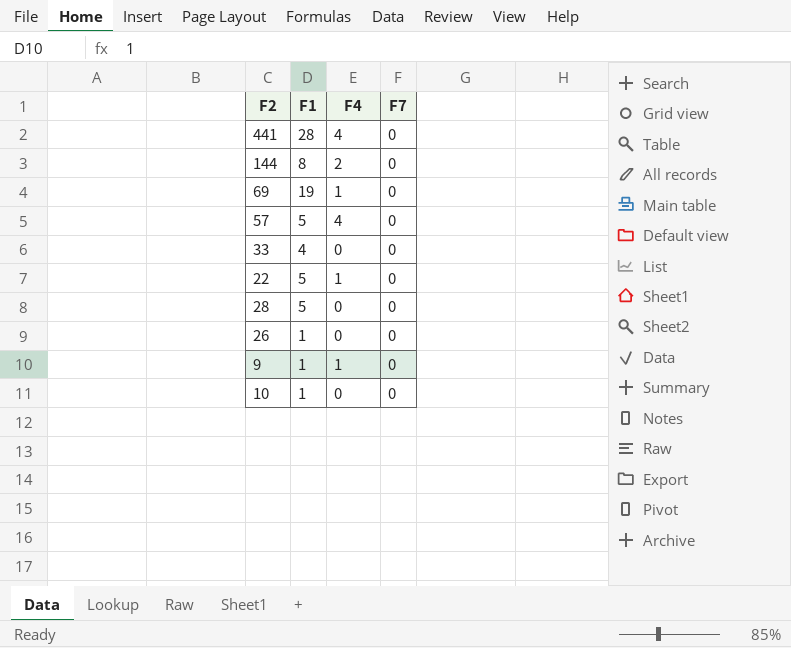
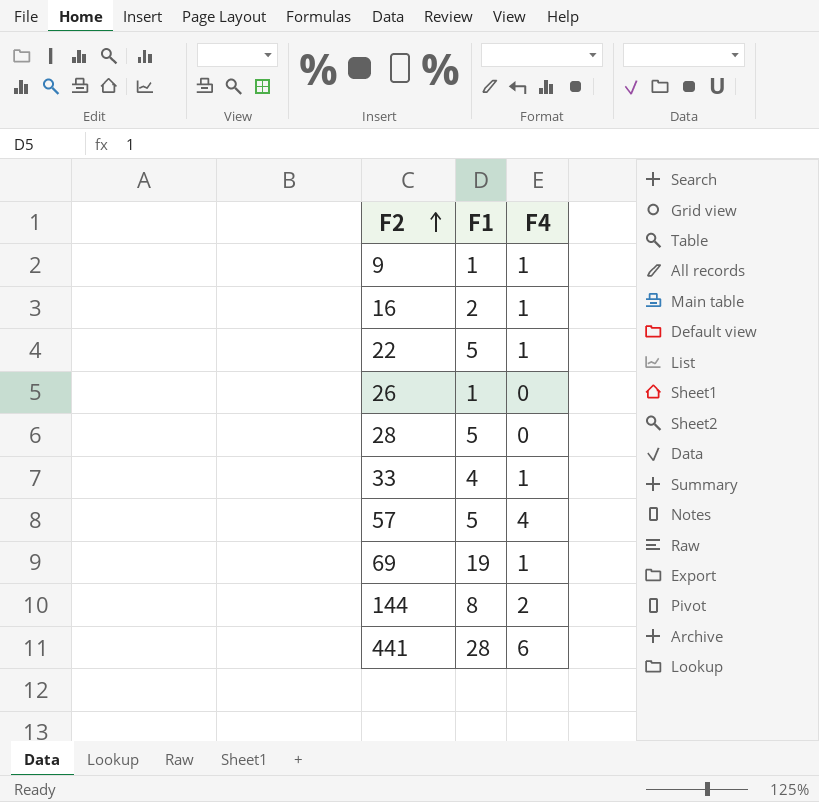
row order: none -> F2 ascending
column F7 | position: 4 -> none
row 10: 1 | 0 | 0 -> none
row 16: none -> 2 | 1
33 | F4: 0 -> 1
441 | F4: 4 -> 6

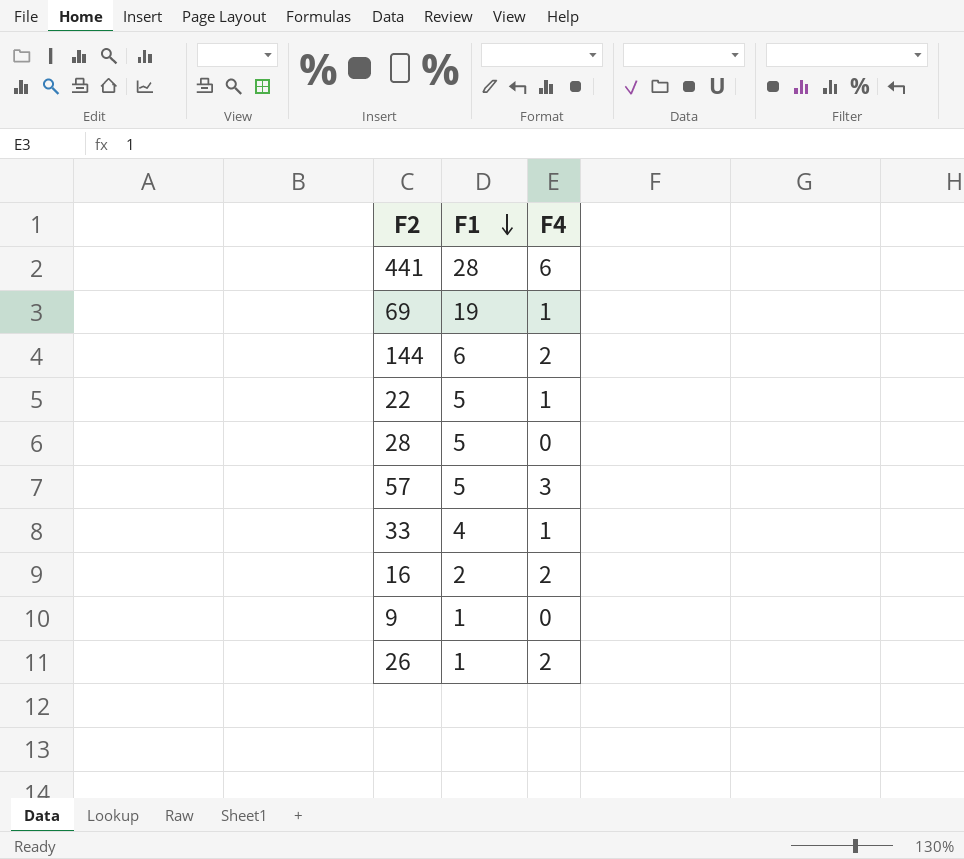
row order: F2 ascending -> F1 descending
144 | F1: 8 -> 6
57 | F4: 4 -> 3
16 | F4: 1 -> 2
9 | F4: 1 -> 0
26 | F4: 0 -> 2

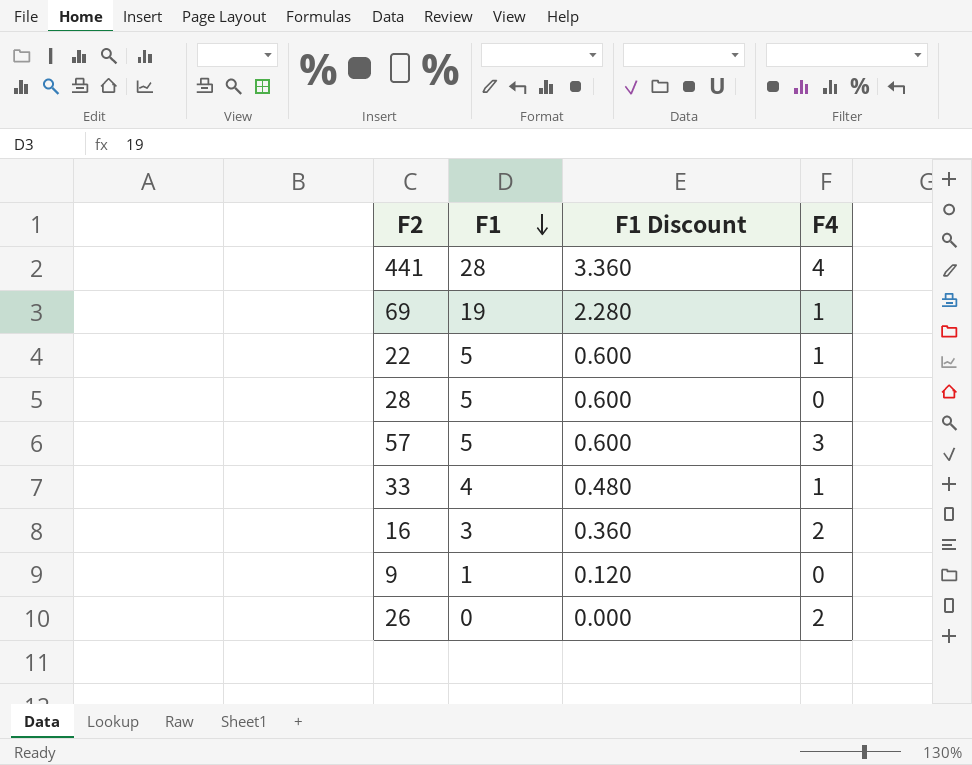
column F1 Discount | formula: none -> [F1] * 0.12
row 144: 6 | 2 -> none
441 | F4: 6 -> 4
16 | F1: 2 -> 3
26 | F1: 1 -> 0

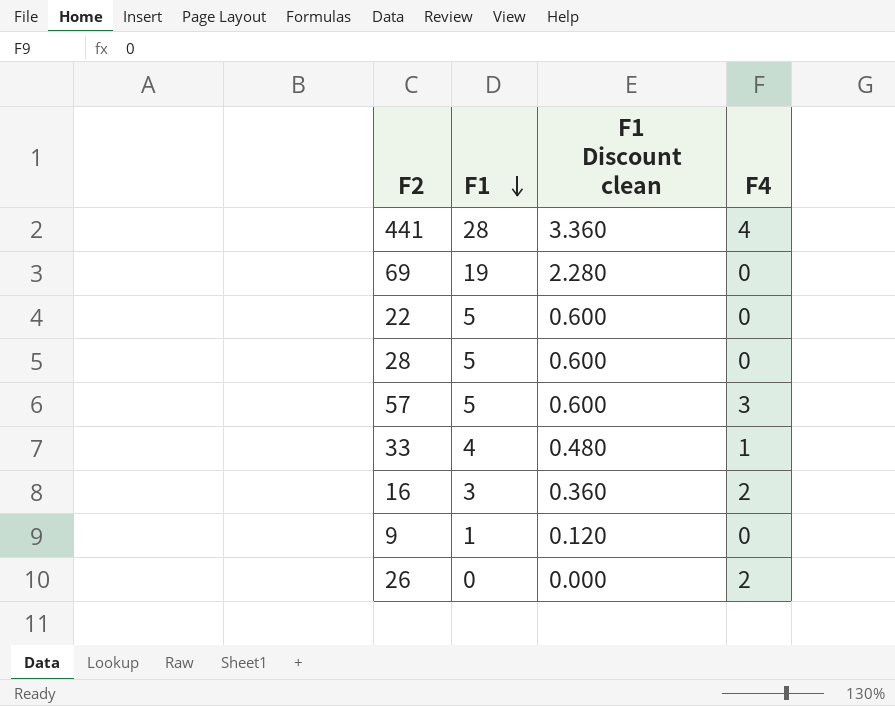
column name: F1 Discount -> F1 Discount clean
69 | F4: 1 -> 0
22 | F4: 1 -> 0

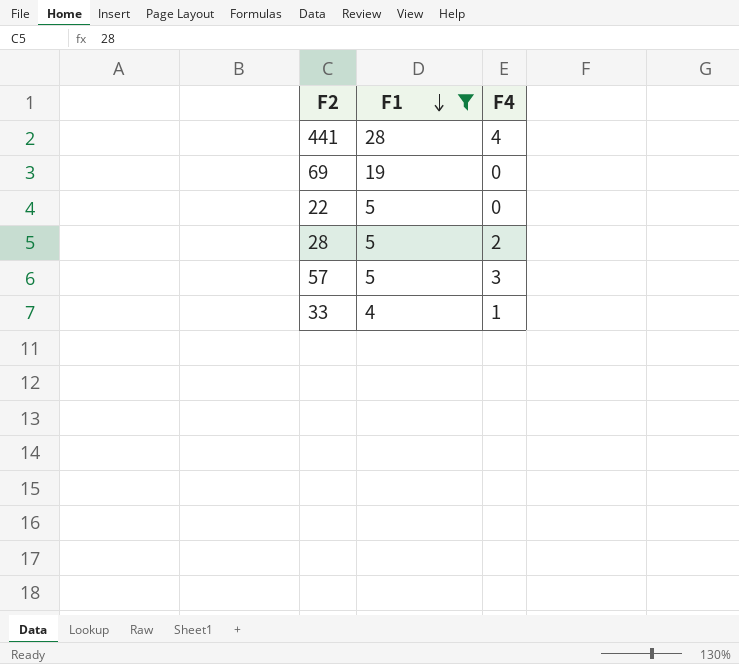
filter: none -> F1 >= 4
column F1 Discount clean | formula: [F1] * 0.12 -> none
28 | F4: 0 -> 2

